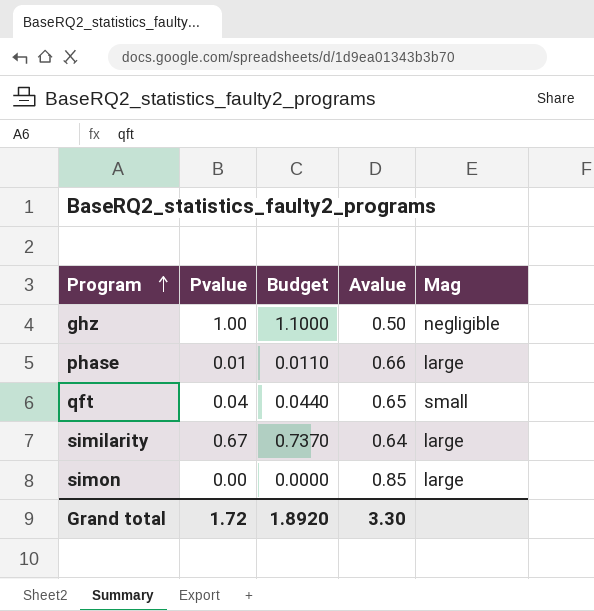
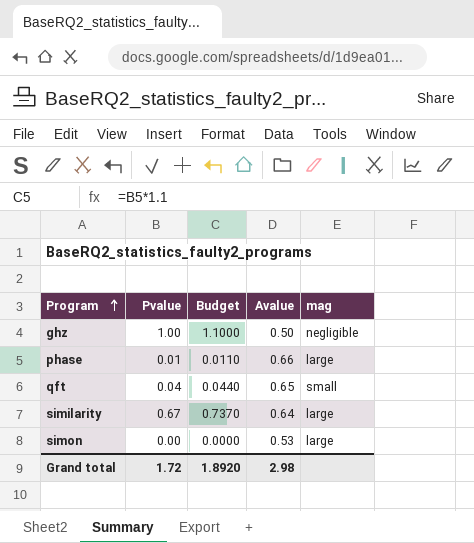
column name: Mag -> mag
simon | Avalue: 0.85 -> 0.53
Grand total | Avalue: 3.30 -> 2.98

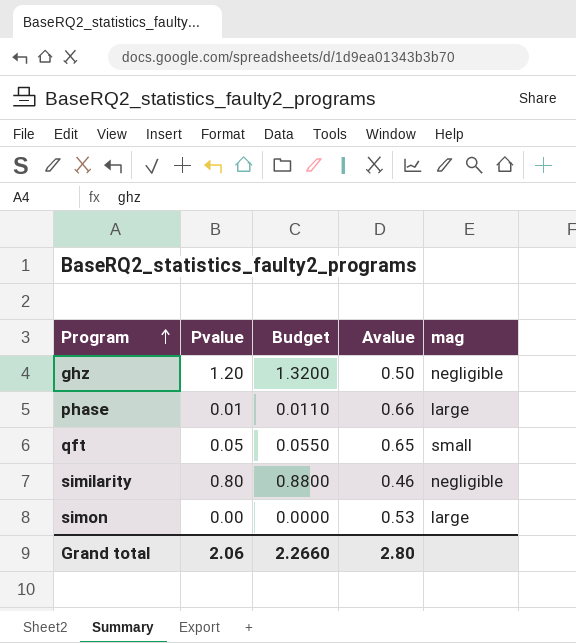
ghz | Pvalue: 1.00 -> 1.20
ghz | Budget: 1.1000 -> 1.3200
qft | Pvalue: 0.04 -> 0.05
qft | Budget: 0.0440 -> 0.0550
similarity | Pvalue: 0.67 -> 0.80
similarity | Budget: 0.7370 -> 0.8800
similarity | Avalue: 0.64 -> 0.46
similarity | mag: large -> negligible
Grand total | Pvalue: 1.72 -> 2.06
Grand total | Budget: 1.8920 -> 2.2660
Grand total | Avalue: 2.98 -> 2.80

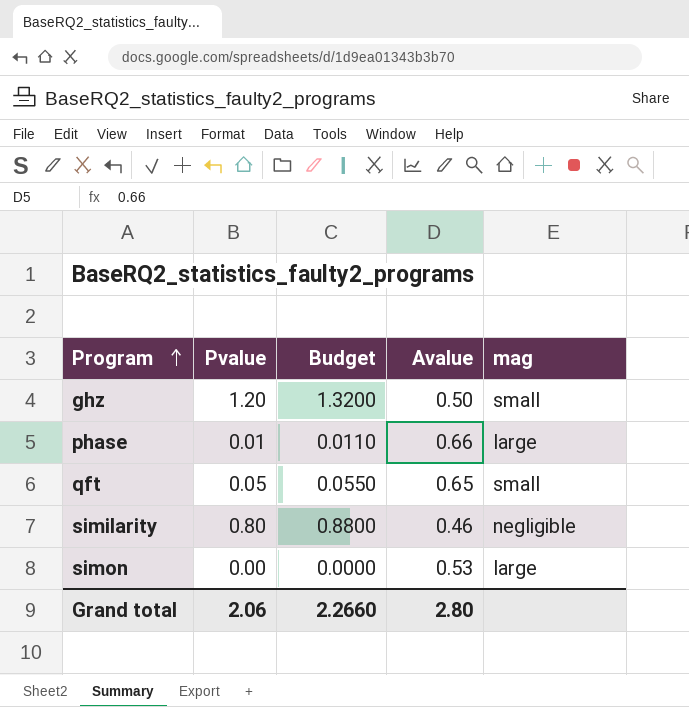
ghz | mag: negligible -> small

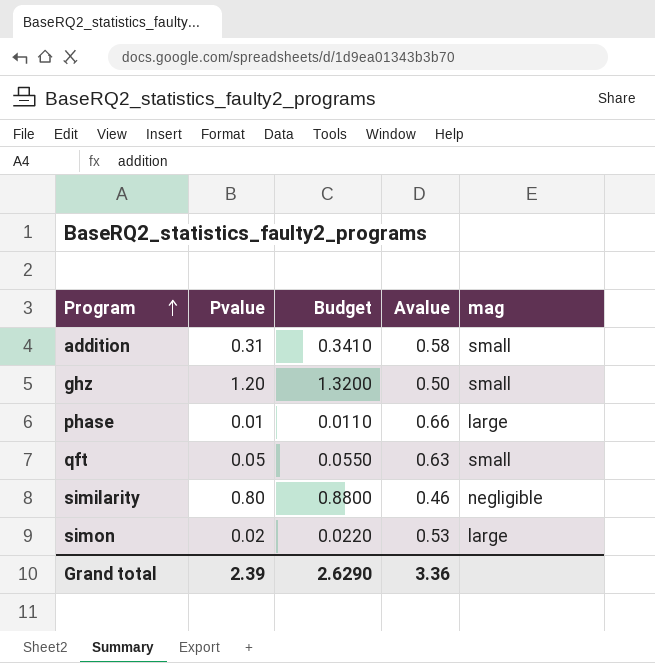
row addition: none -> 0.31 | 0.3410 | 0.58 | small
qft | Avalue: 0.65 -> 0.63
simon | Pvalue: 0.00 -> 0.02
simon | Budget: 0.0000 -> 0.0220
Grand total | Pvalue: 2.06 -> 2.39
Grand total | Budget: 2.2660 -> 2.6290
Grand total | Avalue: 2.80 -> 3.36

